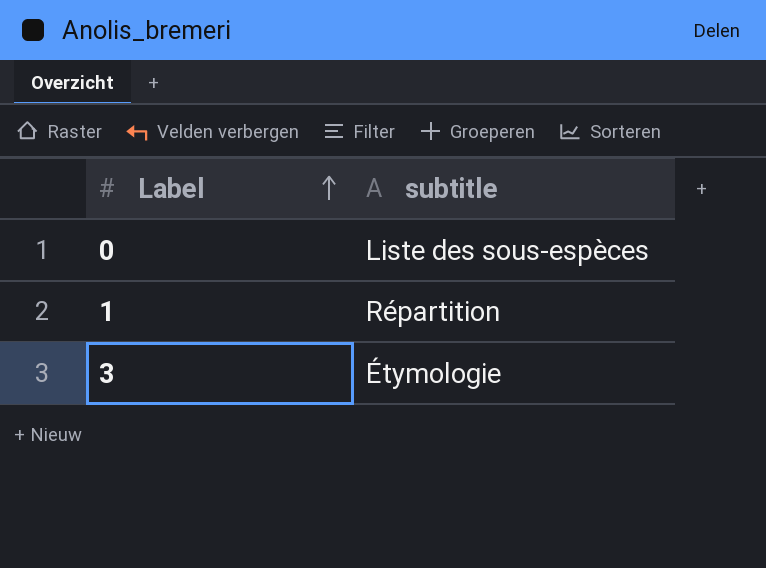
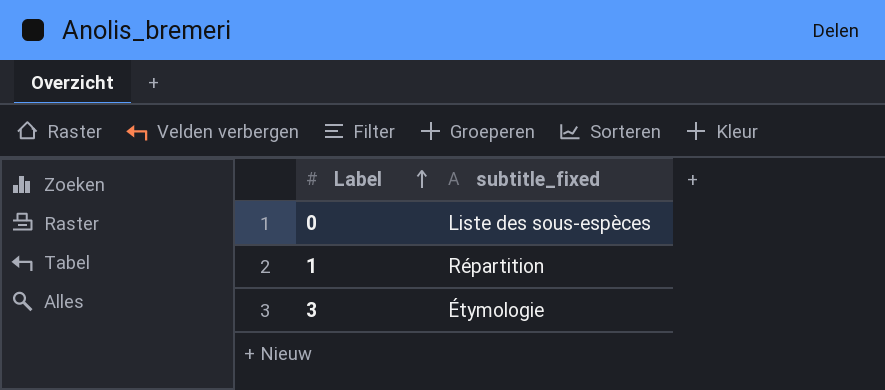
column name: subtitle -> subtitle_fixed

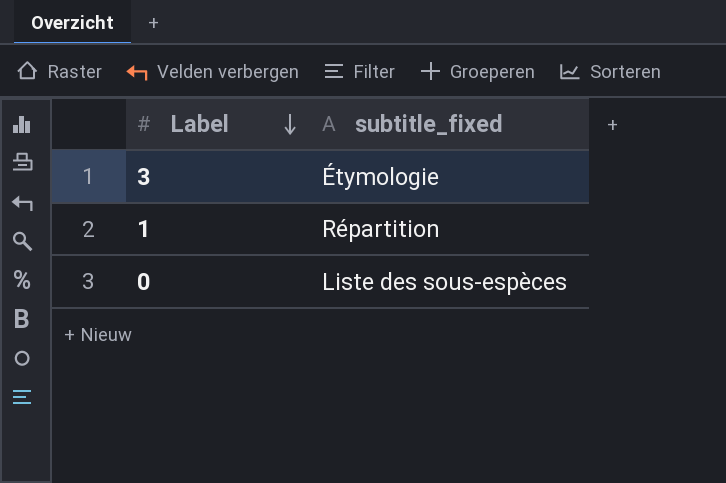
row order: Label ascending -> Label descending

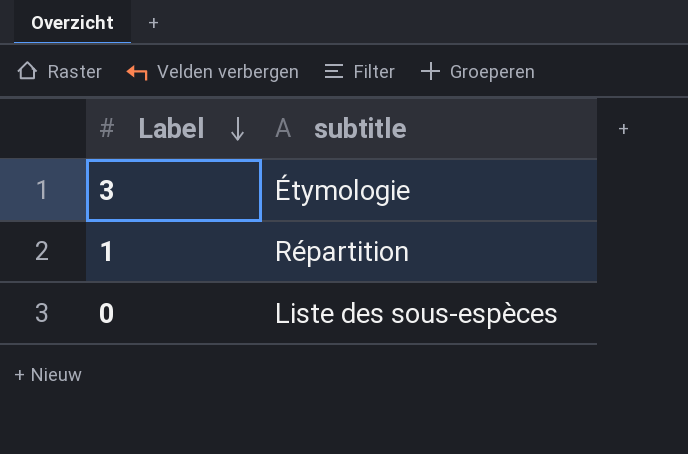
column name: subtitle_fixed -> subtitle

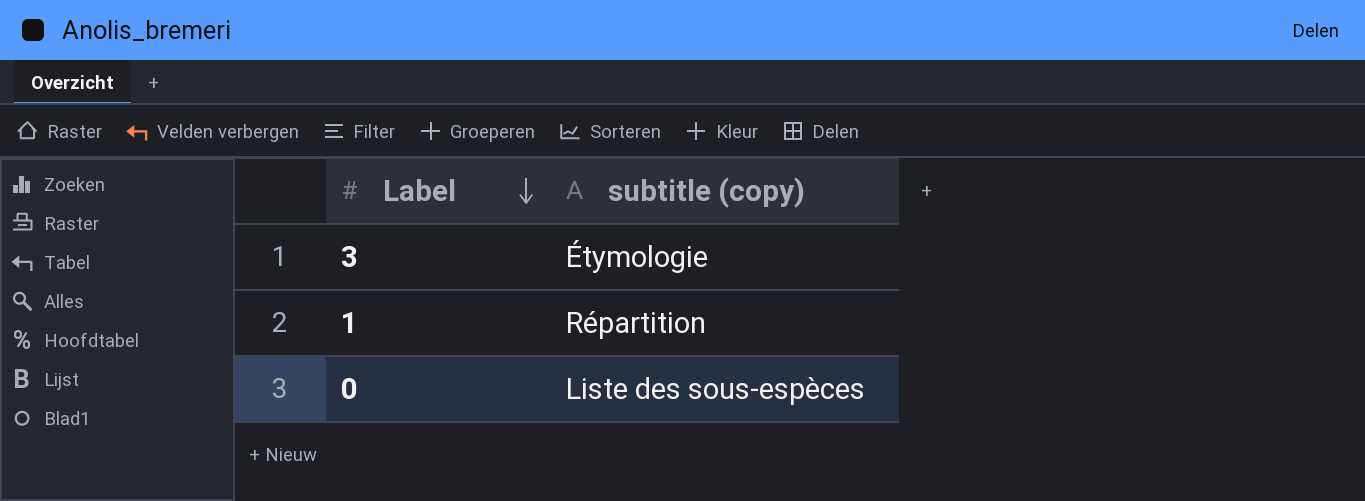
column name: subtitle -> subtitle (copy)

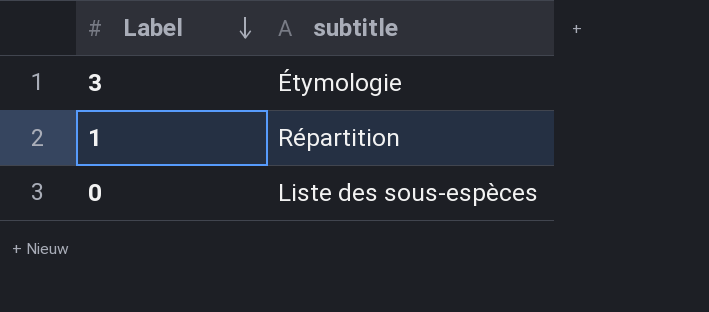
column name: subtitle (copy) -> subtitle

